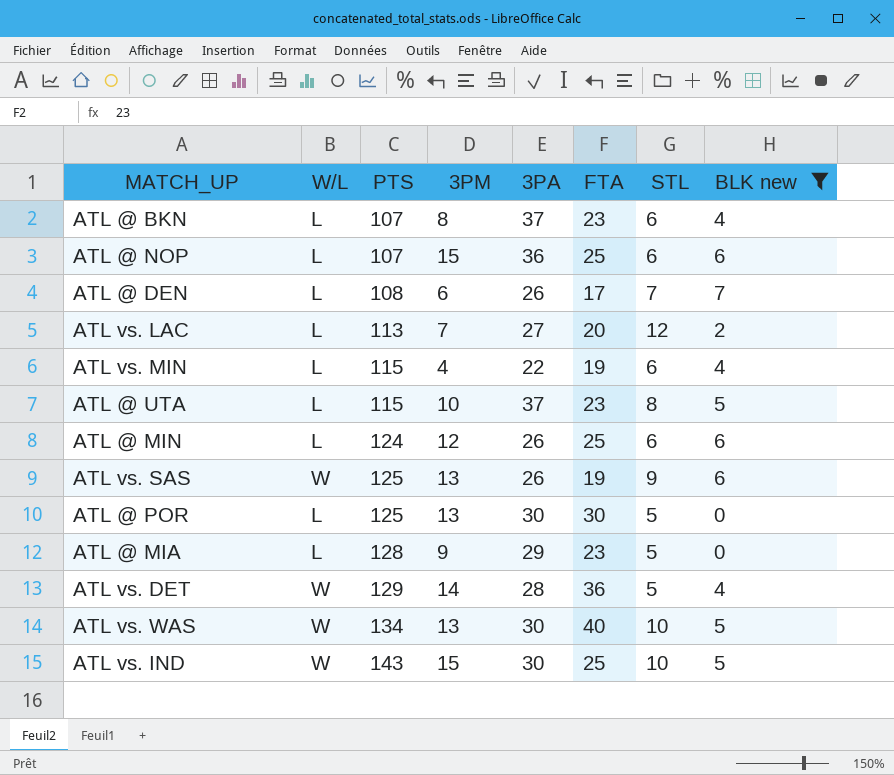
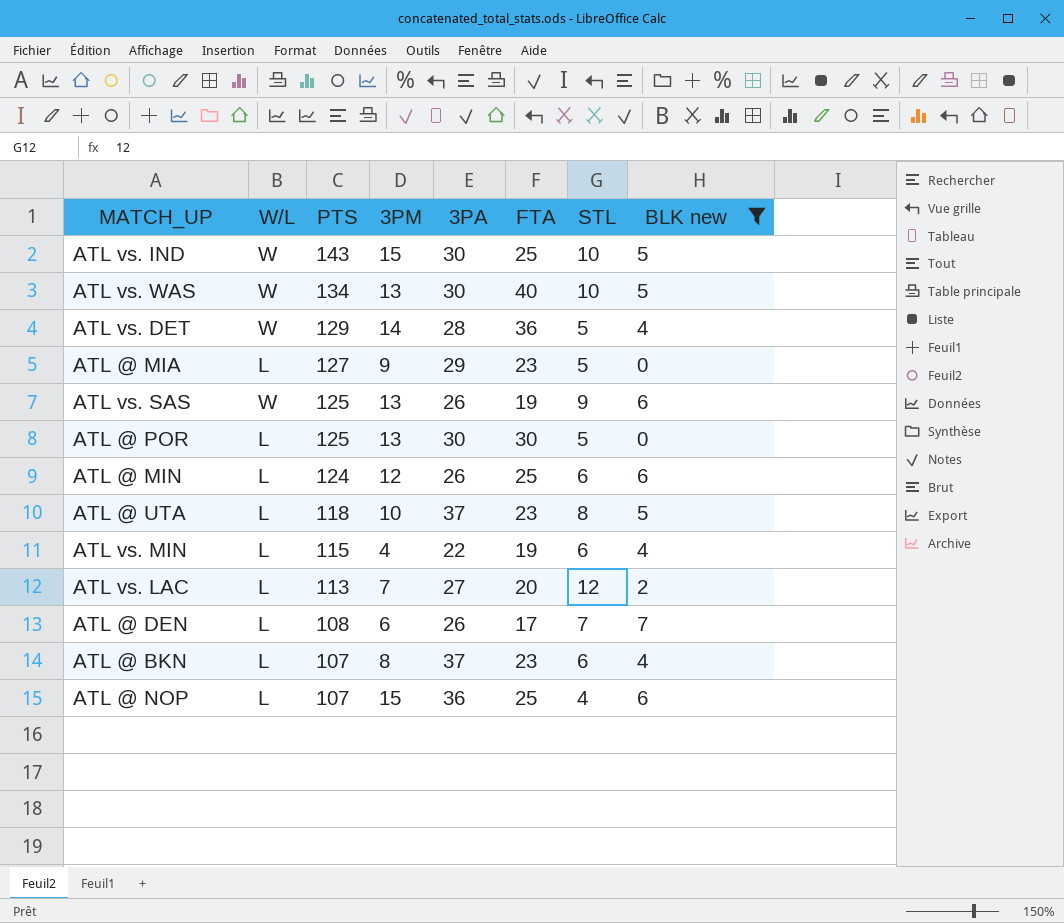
row order: PTS ascending -> PTS descending
ATL @ MIA | PTS: 128 -> 127
ATL @ UTA | PTS: 115 -> 118
ATL @ NOP | STL: 6 -> 4

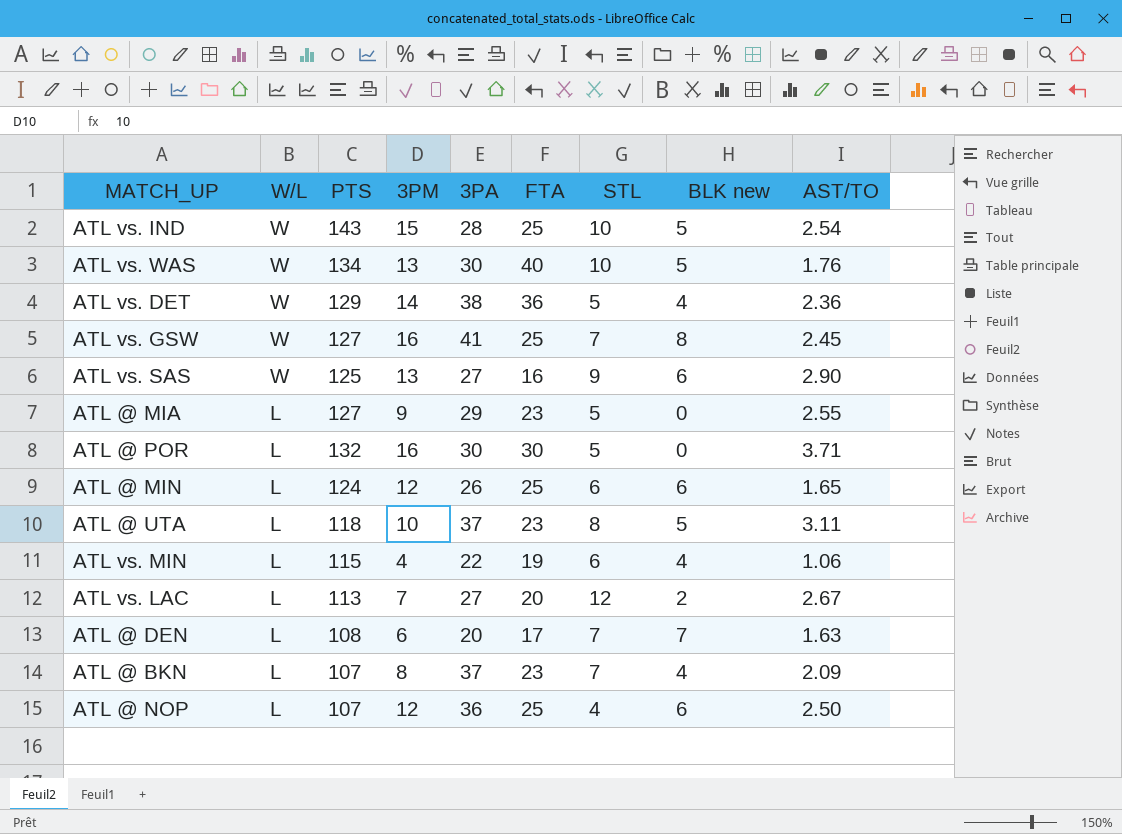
filter: BLK new != 8 -> none
row order: PTS descending -> W/L descending
column AST/TO | position: none -> 9
ATL vs. IND | 3PA: 30 -> 28
ATL vs. DET | 3PA: 28 -> 38
ATL vs. SAS | 3PA: 26 -> 27
ATL vs. SAS | FTA: 19 -> 16
ATL @ POR | PTS: 125 -> 132
ATL @ POR | 3PM: 13 -> 16
ATL @ DEN | 3PA: 26 -> 20
ATL @ BKN | STL: 6 -> 7
ATL @ NOP | 3PM: 15 -> 12

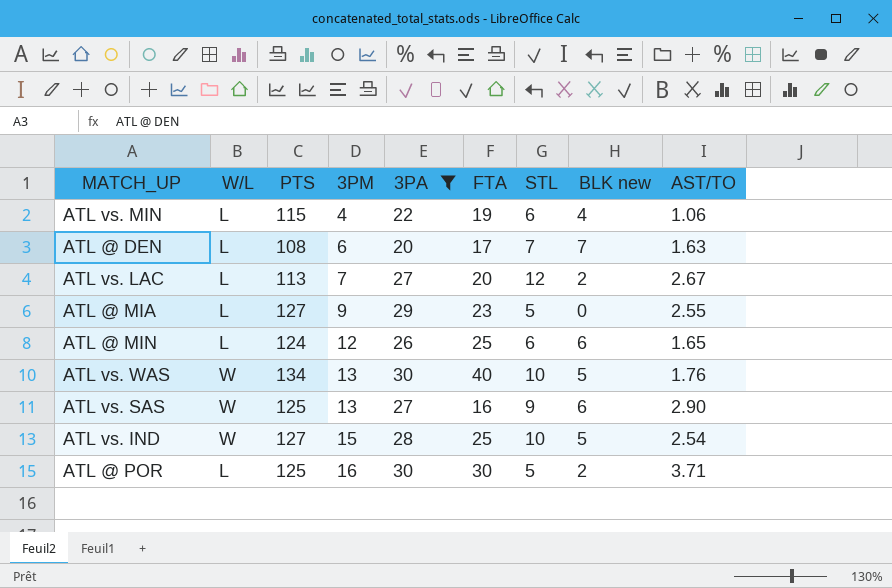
filter: none -> 3PA <= 30
row order: W/L descending -> 3PM ascending
ATL vs. IND | PTS: 143 -> 127
ATL @ POR | PTS: 132 -> 125
ATL @ POR | BLK new: 0 -> 2

